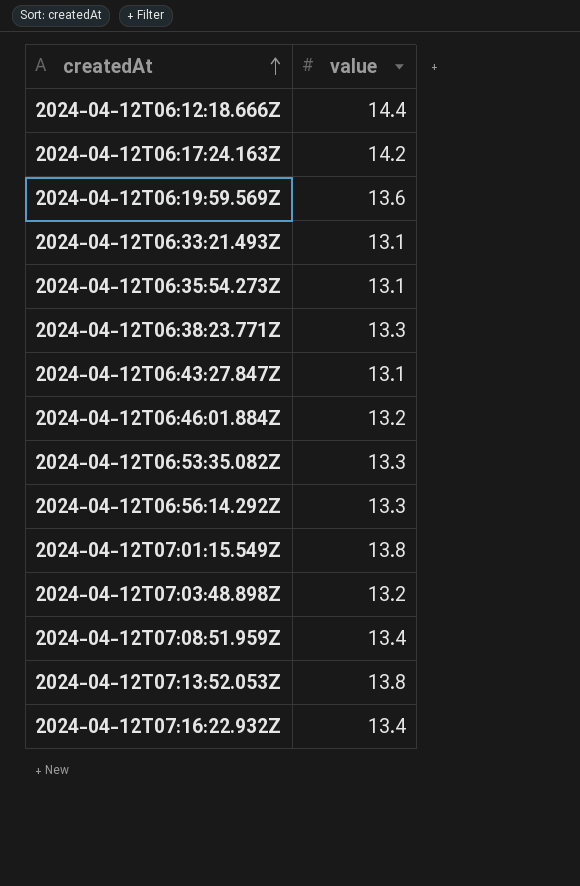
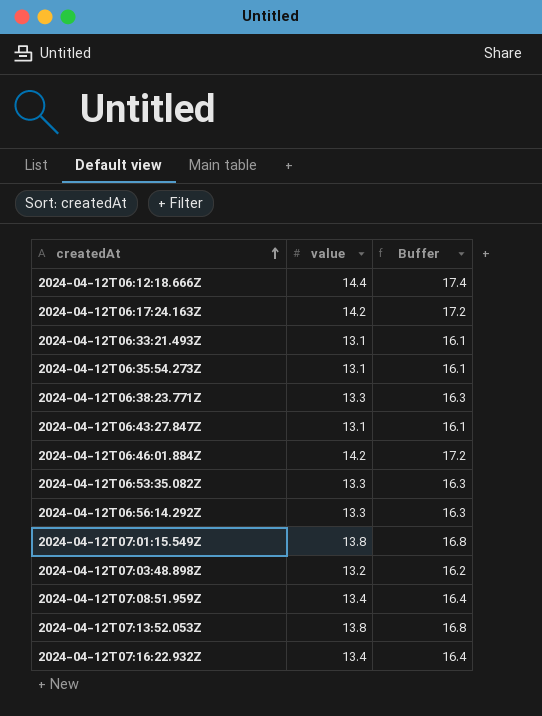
column Buffer | formula: none -> [value] + 3
row 2024-04-12T06:19:59.569Z: 13.6 -> none
2024-04-12T06:46:01.884Z | value: 13.2 -> 14.2

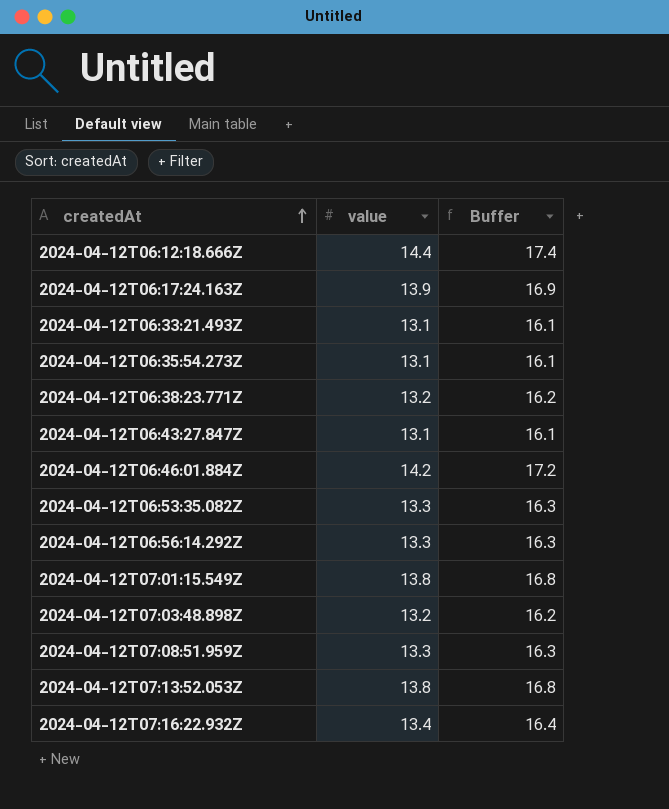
2024-04-12T06:17:24.163Z | value: 14.2 -> 13.9
2024-04-12T06:17:24.163Z | Buffer: 17.2 -> 16.9
2024-04-12T06:38:23.771Z | value: 13.3 -> 13.2
2024-04-12T06:38:23.771Z | Buffer: 16.3 -> 16.2
2024-04-12T07:08:51.959Z | value: 13.4 -> 13.3
2024-04-12T07:08:51.959Z | Buffer: 16.4 -> 16.3

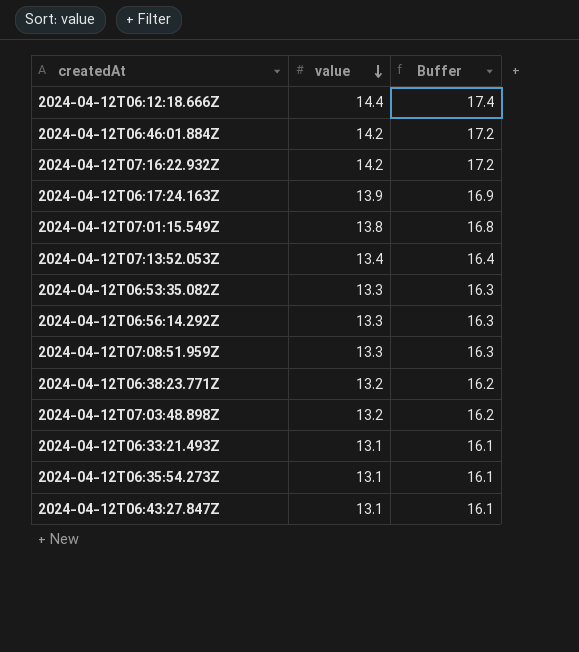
row order: createdAt ascending -> value descending
2024-04-12T07:16:22.932Z | value: 13.4 -> 14.2
2024-04-12T07:16:22.932Z | Buffer: 16.4 -> 17.2
2024-04-12T07:13:52.053Z | value: 13.8 -> 13.4
2024-04-12T07:13:52.053Z | Buffer: 16.8 -> 16.4

